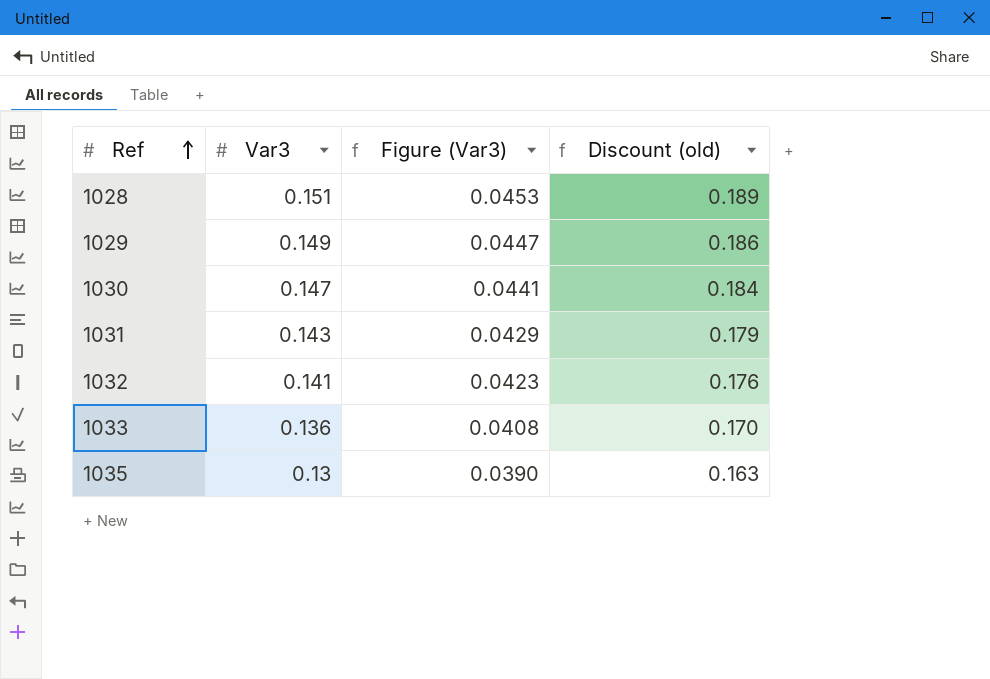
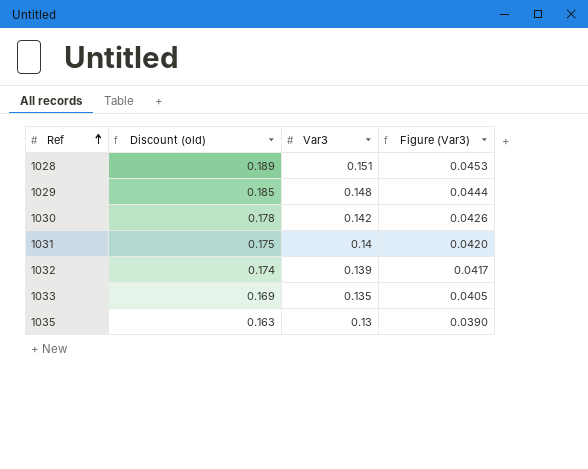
column Discount (old) | position: 4 -> 2
1029 | Discount (old): 0.186 -> 0.185
1029 | Var3: 0.149 -> 0.148
1029 | Figure (Var3): 0.0447 -> 0.0444
1030 | Discount (old): 0.184 -> 0.178
1030 | Var3: 0.147 -> 0.142
1030 | Figure (Var3): 0.0441 -> 0.0426
1031 | Discount (old): 0.179 -> 0.175
1031 | Var3: 0.143 -> 0.14
1031 | Figure (Var3): 0.0429 -> 0.0420
1032 | Discount (old): 0.176 -> 0.174
1032 | Var3: 0.141 -> 0.139
1032 | Figure (Var3): 0.0423 -> 0.0417
1033 | Discount (old): 0.170 -> 0.169
1033 | Var3: 0.136 -> 0.135
1033 | Figure (Var3): 0.0408 -> 0.0405

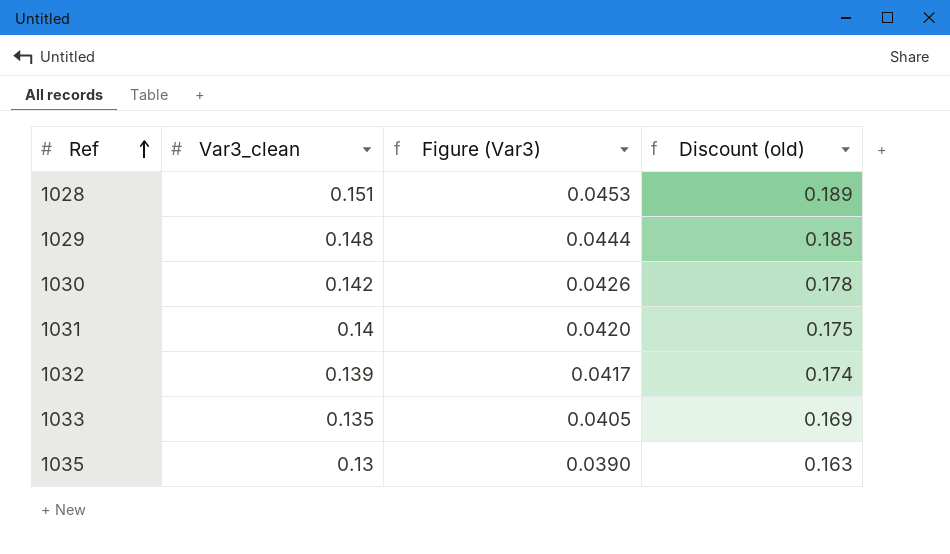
column name: Var3 -> Var3_clean
column Discount (old) | position: 2 -> 4

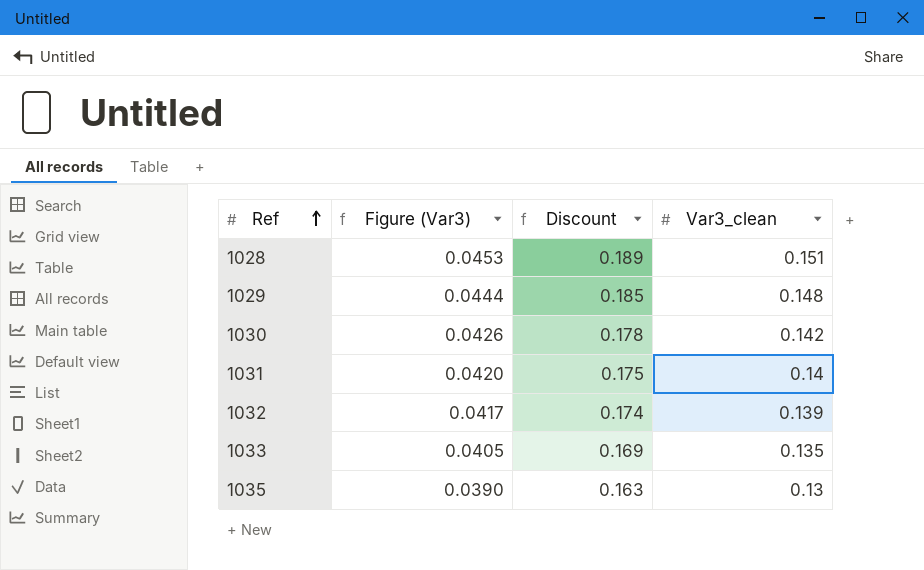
column name: Discount (old) -> Discount
column Var3_clean | position: 2 -> 4

